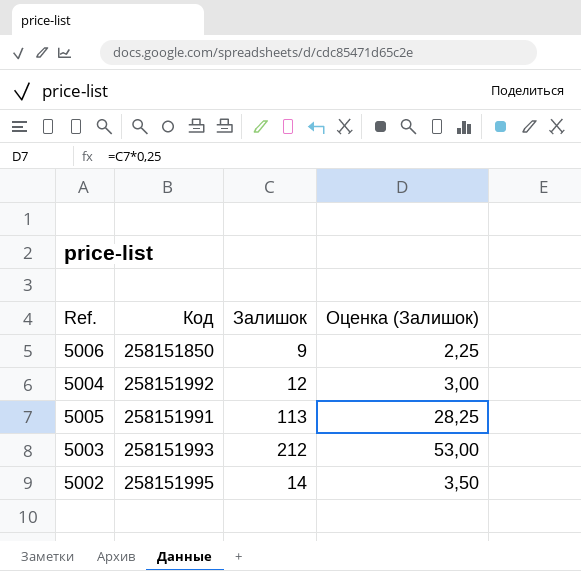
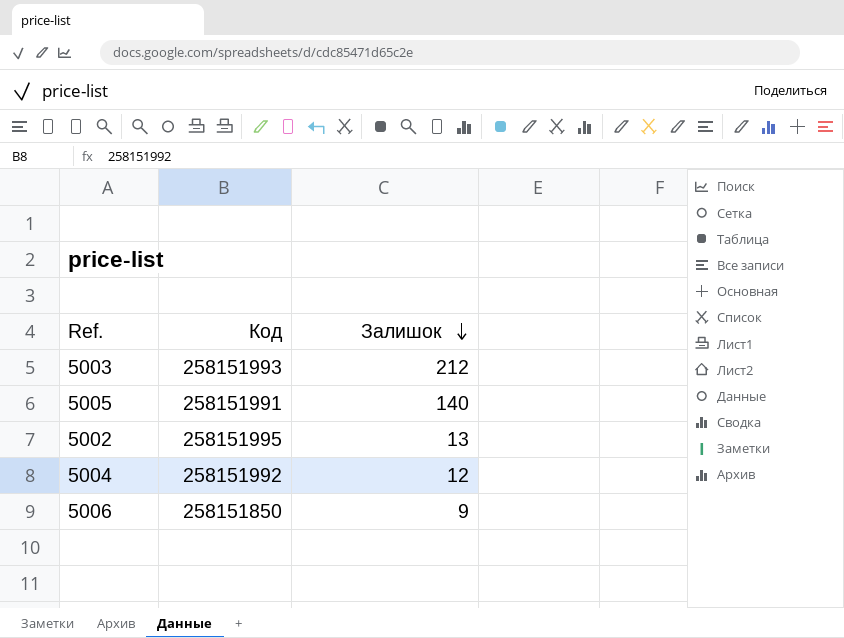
row order: none -> Залишок descending
column Оценка (Залишок) | formula: [Залишок] * 0,25 -> none
5005 | Залишок: 113 -> 140
5002 | Залишок: 14 -> 13

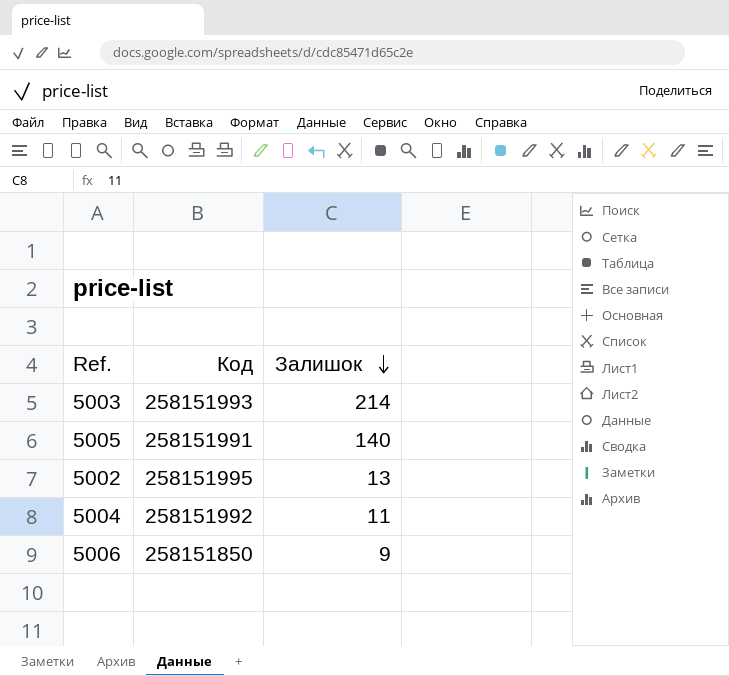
5003 | Залишок: 212 -> 214
5004 | Залишок: 12 -> 11

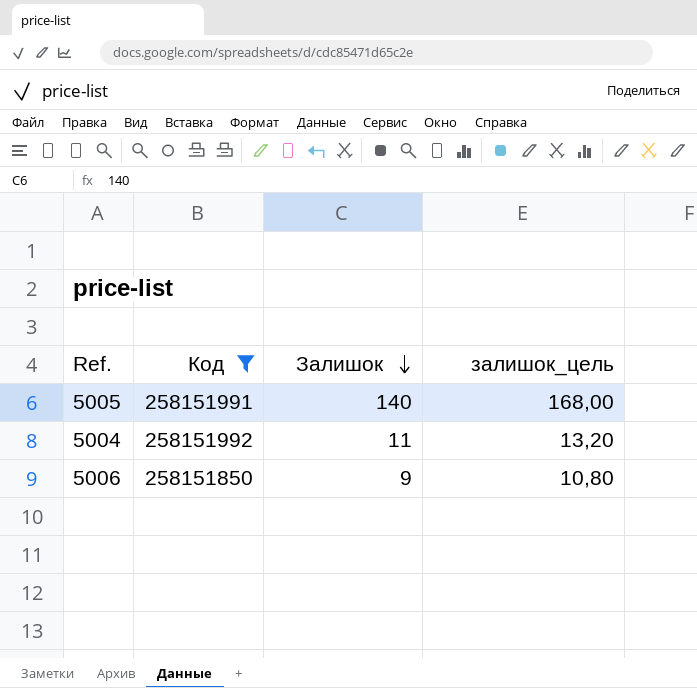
filter: none -> Код <= 258151992
column залишок_цель | formula: none -> [Залишок] * 1,2

